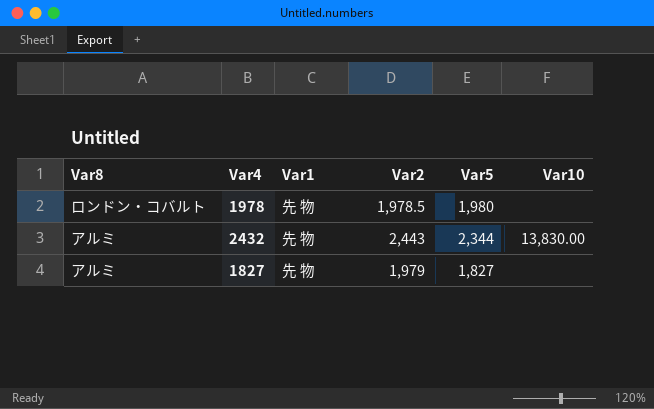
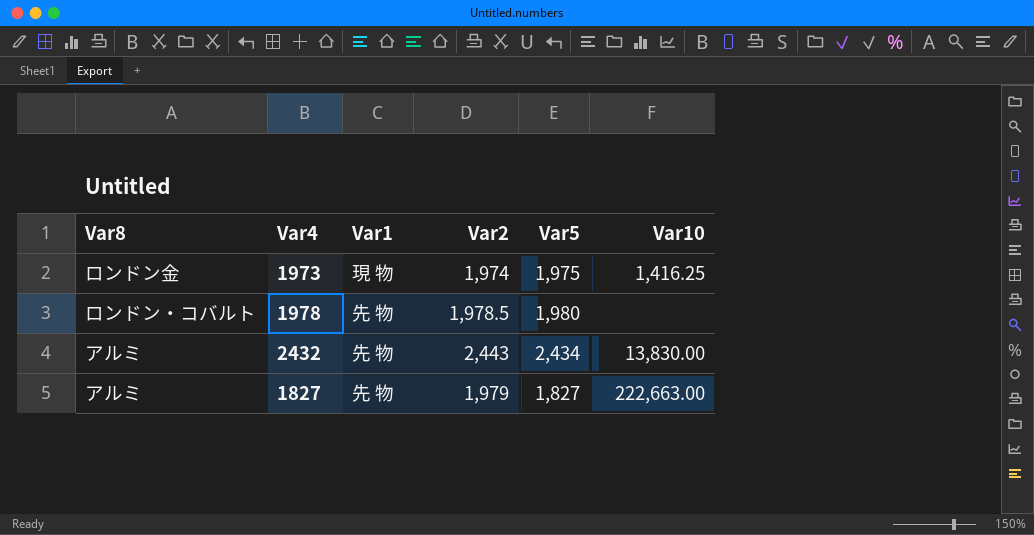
row 1973: none -> ロンドン金 | 現 物 | 1,974 | 1,975 | 1,416.25
2432 | Var5: 2,344 -> 2,434
1827 | Var10: none -> 222,663.00

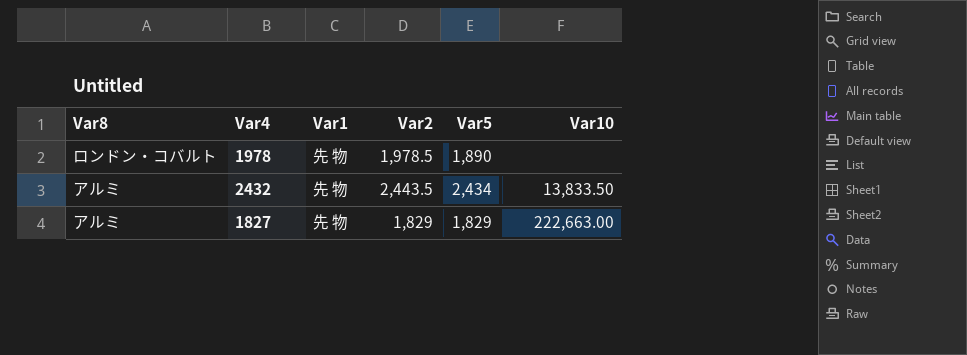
row 1973: ロンドン金 | 現 物 | 1,974 | 1,975 | 1,416.25 -> none
1978 | Var5: 1,980 -> 1,890
2432 | Var2: 2,443 -> 2,443.5
2432 | Var10: 13,830.00 -> 13,833.50
1827 | Var2: 1,979 -> 1,829
1827 | Var5: 1,827 -> 1,829

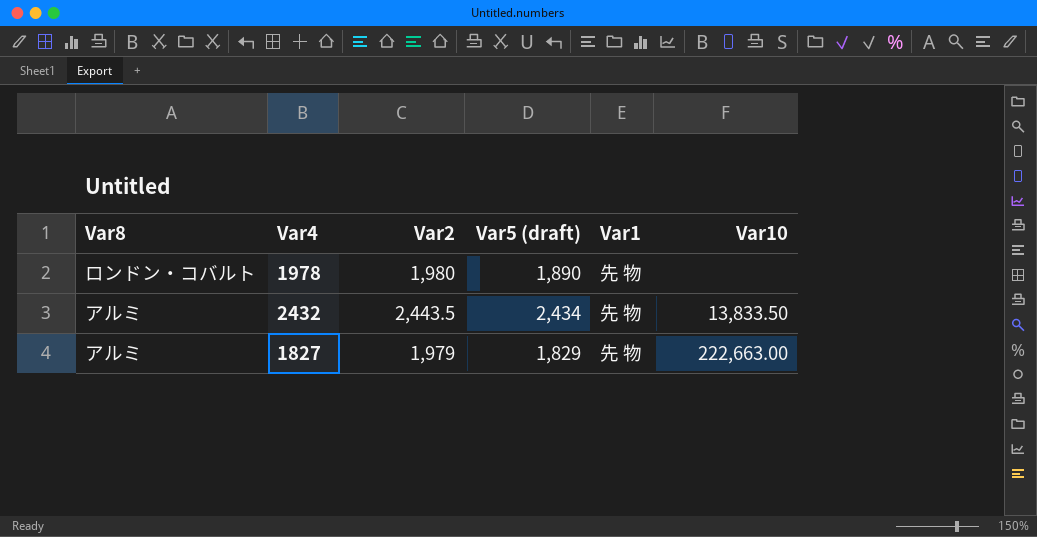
column name: Var5 -> Var5 (draft)
column Var1 | position: 3 -> 5
1978 | Var2: 1,978.5 -> 1,980
1827 | Var2: 1,829 -> 1,979

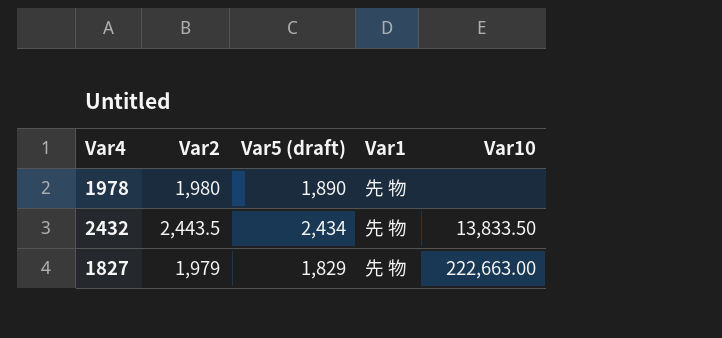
column Var8 | position: 1 -> none

